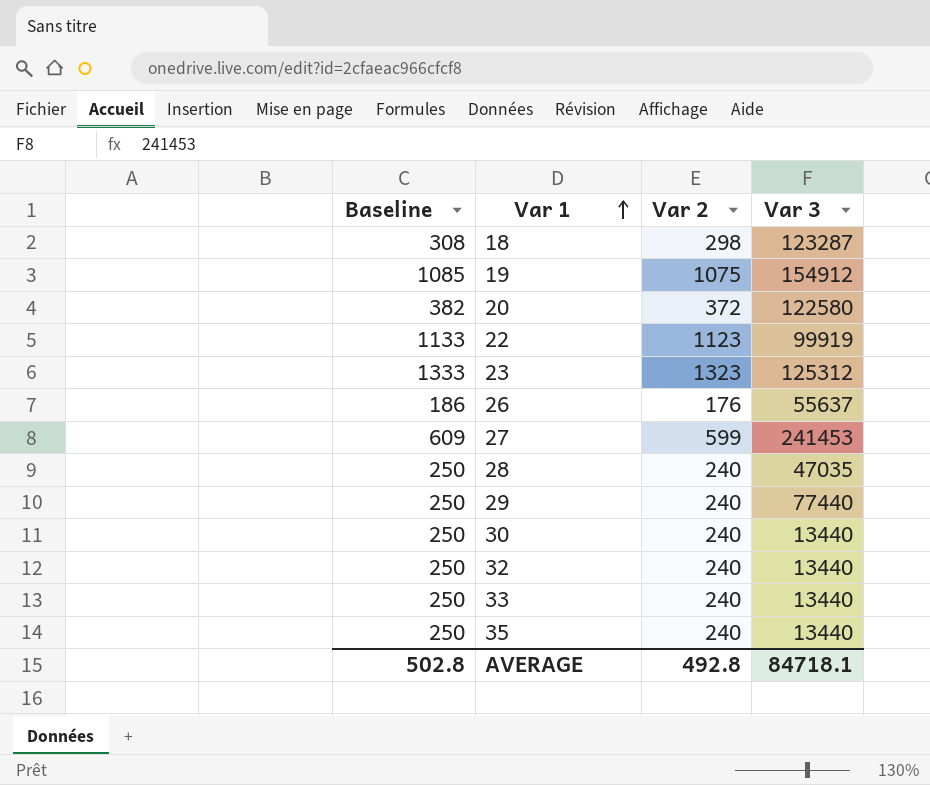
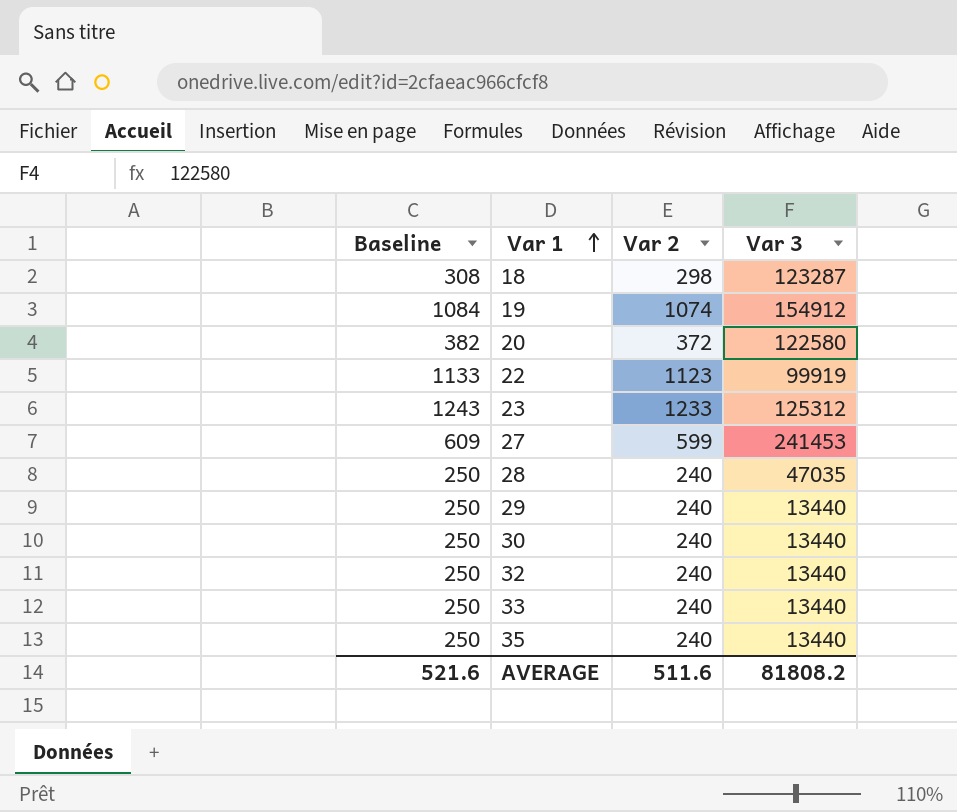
row 26: 186 | 176 | 55637 -> none
19 | Baseline: 1085 -> 1084
19 | Var 2: 1075 -> 1074
23 | Baseline: 1333 -> 1243
23 | Var 2: 1323 -> 1233
29 | Var 3: 77440 -> 13440
AVERAGE | Baseline: 502.8 -> 521.6
AVERAGE | Var 2: 492.8 -> 511.6
AVERAGE | Var 3: 84718.1 -> 81808.2

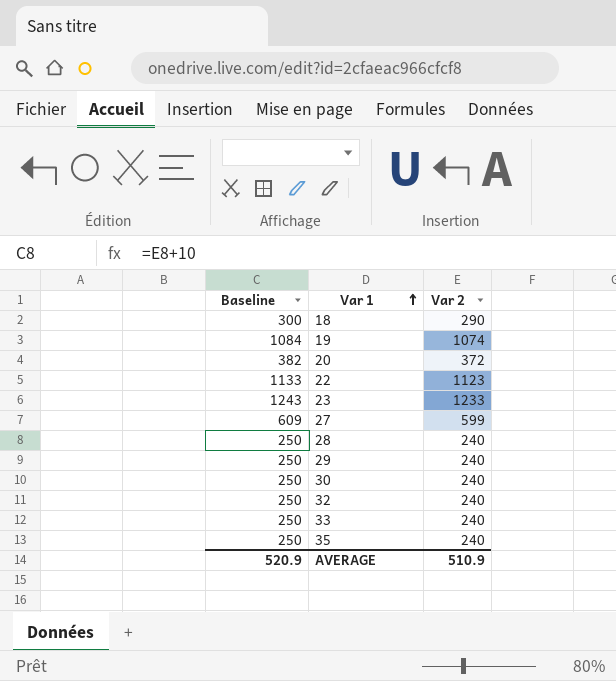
column Var 3 | position: 4 -> none
18 | Baseline: 308 -> 300
18 | Var 2: 298 -> 290
AVERAGE | Baseline: 521.6 -> 520.9
AVERAGE | Var 2: 511.6 -> 510.9

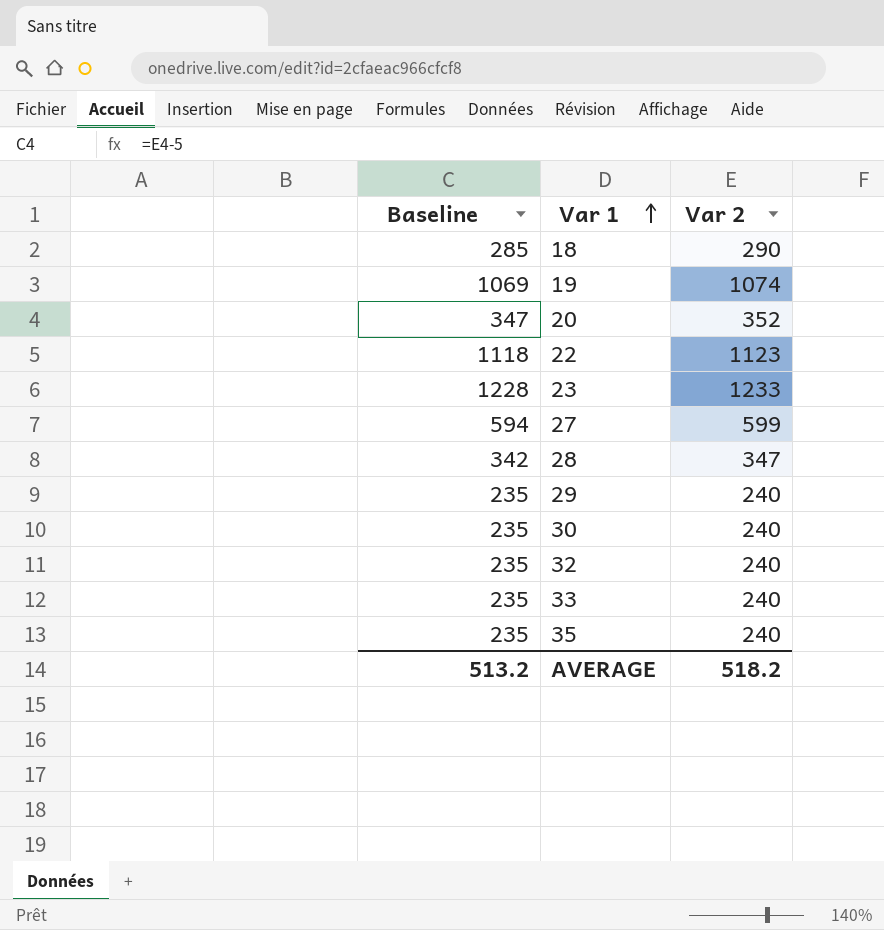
column Baseline | formula: [Var 2] + 10 -> [Var 2] - 5
20 | Var 2: 372 -> 352
28 | Var 2: 240 -> 347
AVERAGE | Baseline: 520.9 -> 513.2
AVERAGE | Var 2: 510.9 -> 518.2

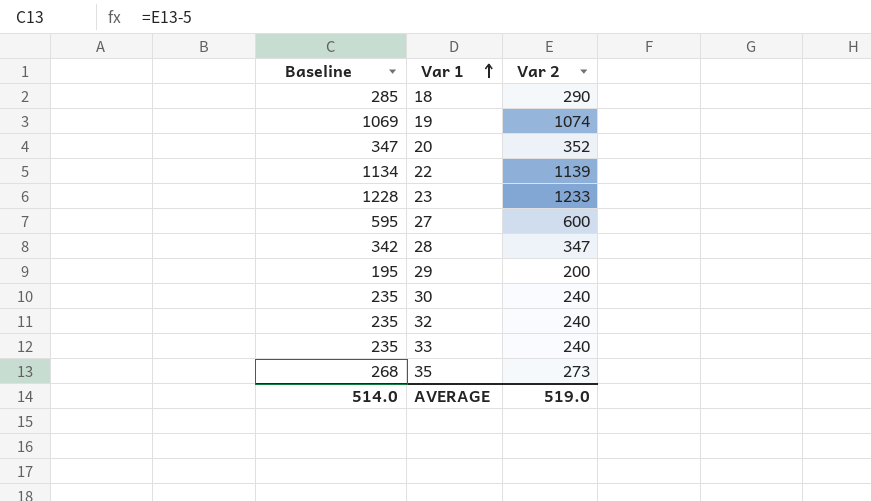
22 | Baseline: 1118 -> 1134
22 | Var 2: 1123 -> 1139
27 | Baseline: 594 -> 595
27 | Var 2: 599 -> 600
29 | Baseline: 235 -> 195
29 | Var 2: 240 -> 200
35 | Baseline: 235 -> 268
35 | Var 2: 240 -> 273
AVERAGE | Baseline: 513.2 -> 514.0
AVERAGE | Var 2: 518.2 -> 519.0

